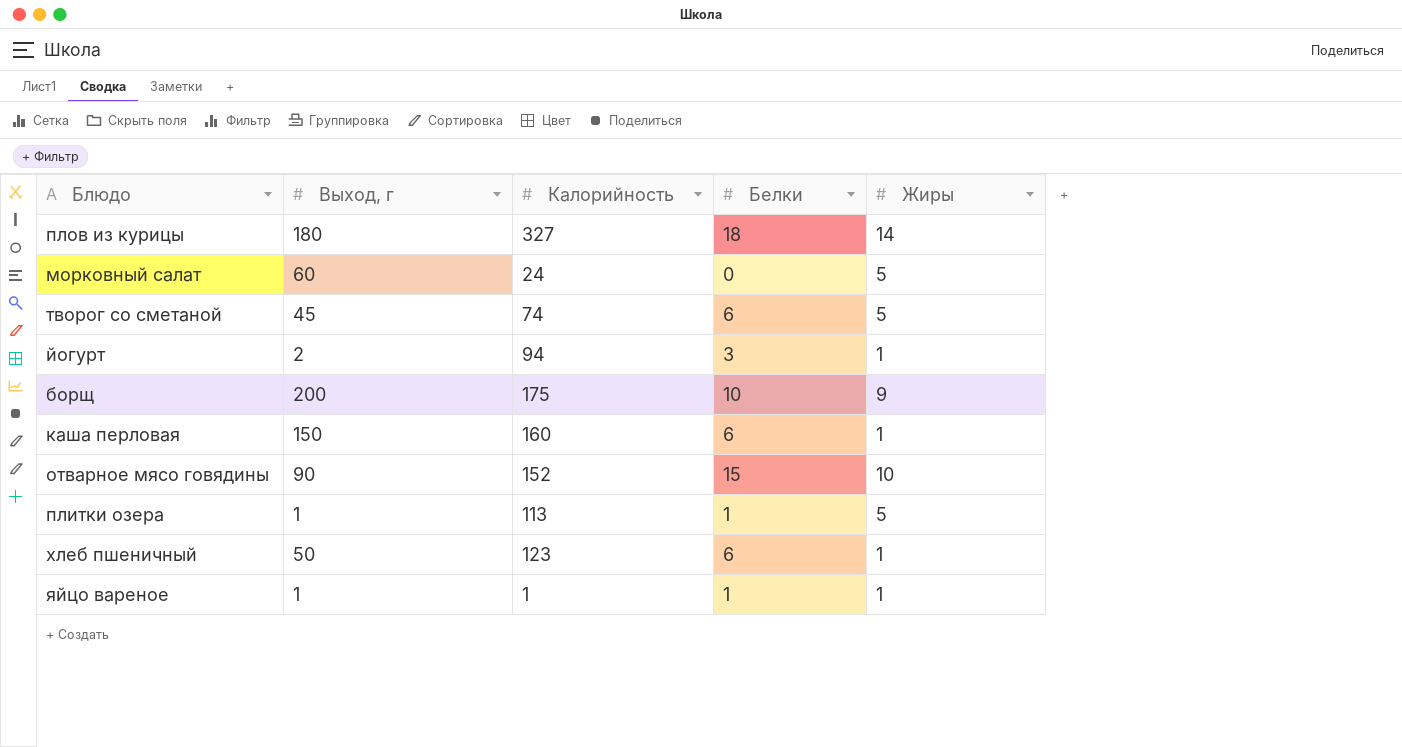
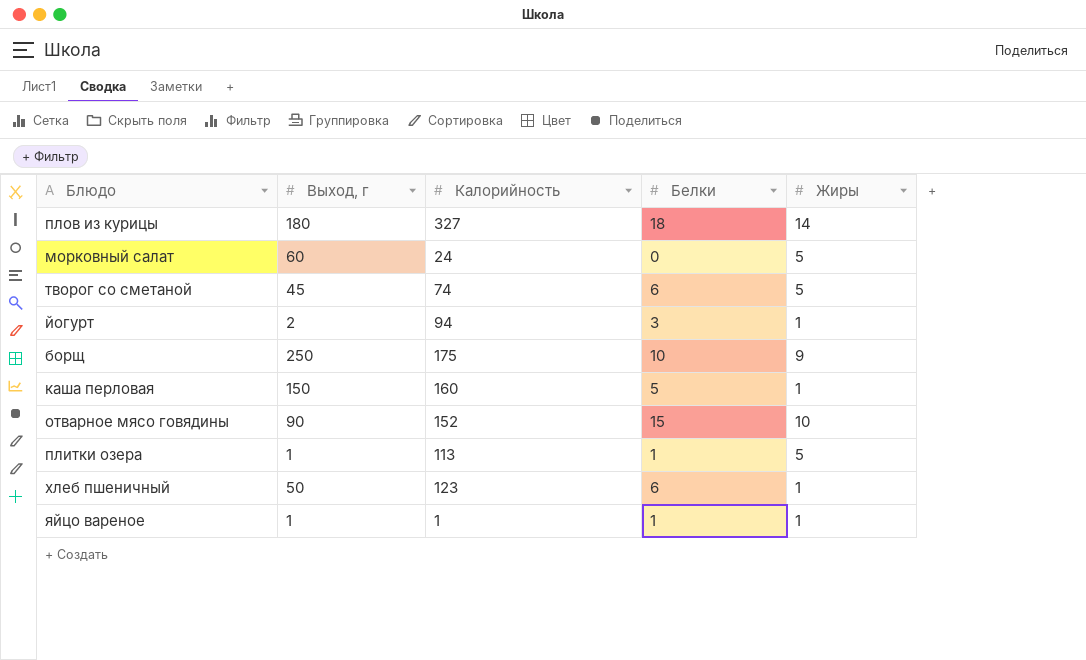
борщ | Выход, г: 200 -> 250
каша перловая | Белки: 6 -> 5

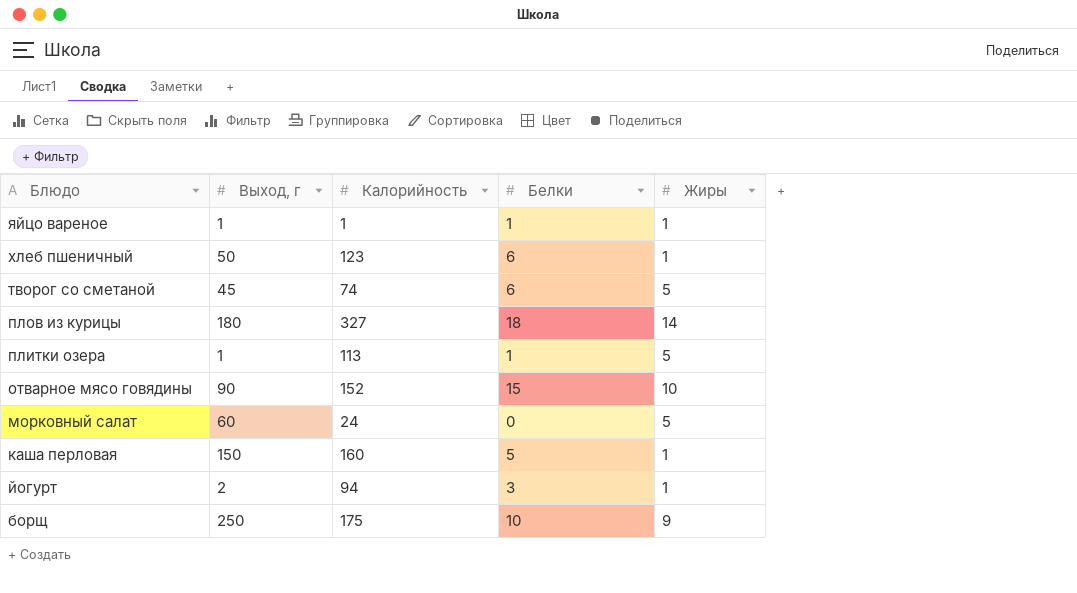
row order: none -> Блюдо descending

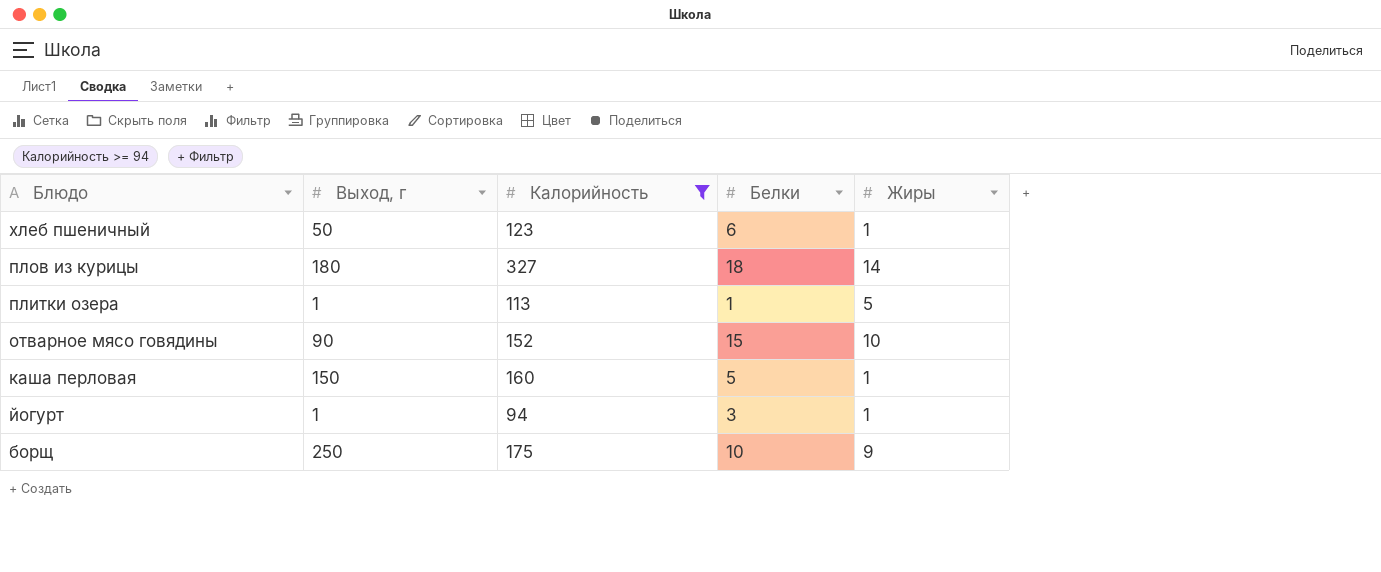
filter: none -> Калорийность >= 94
йогурт | Выход, г: 2 -> 1

